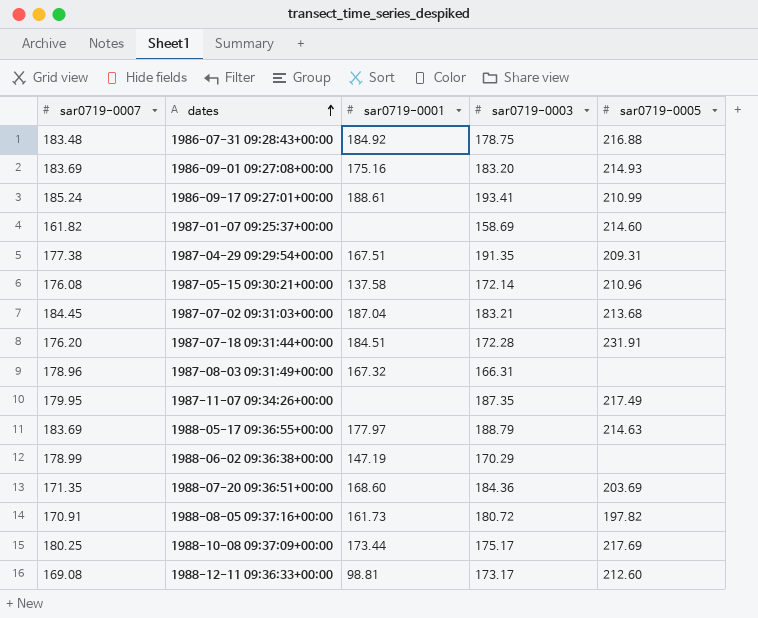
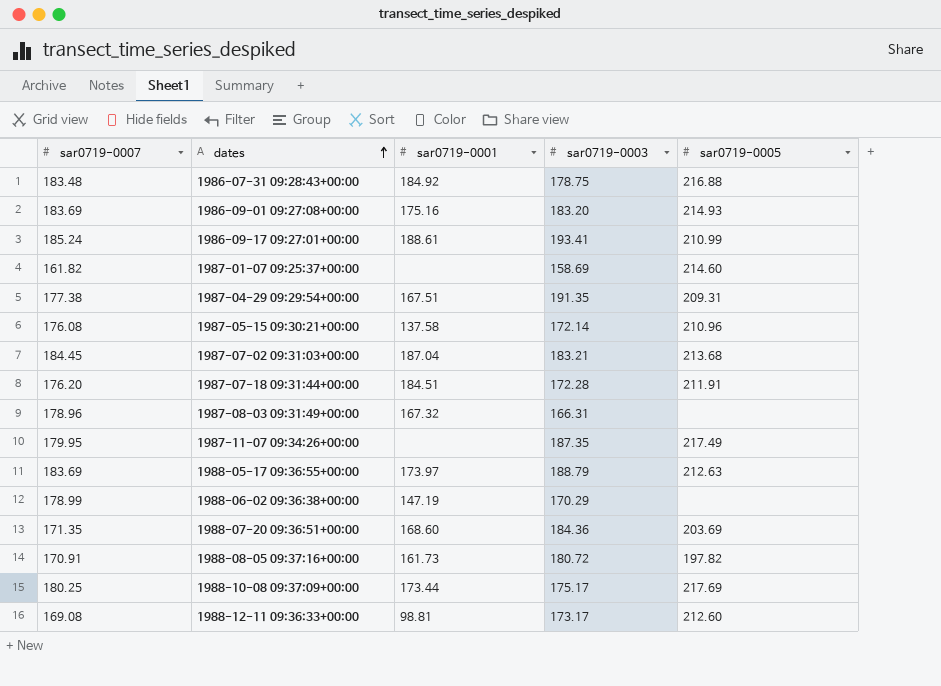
1987-07-18 09:31:44+00:00 | sar0719-0005: 231.91 -> 211.91
1988-05-17 09:36:55+00:00 | sar0719-0001: 177.97 -> 173.97
1988-05-17 09:36:55+00:00 | sar0719-0005: 214.63 -> 212.63

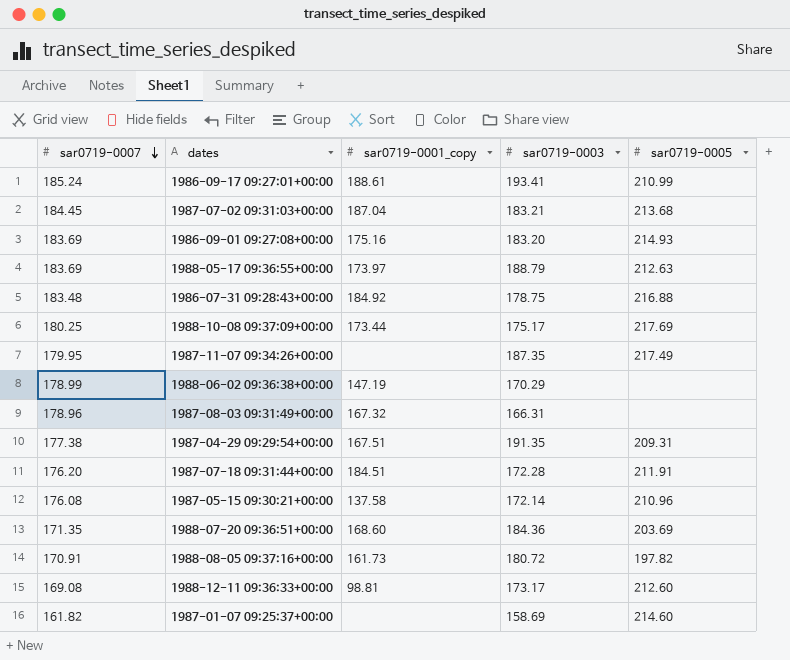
row order: dates ascending -> sar0719-0007 descending
column name: sar0719-0001 -> sar0719-0001_copy

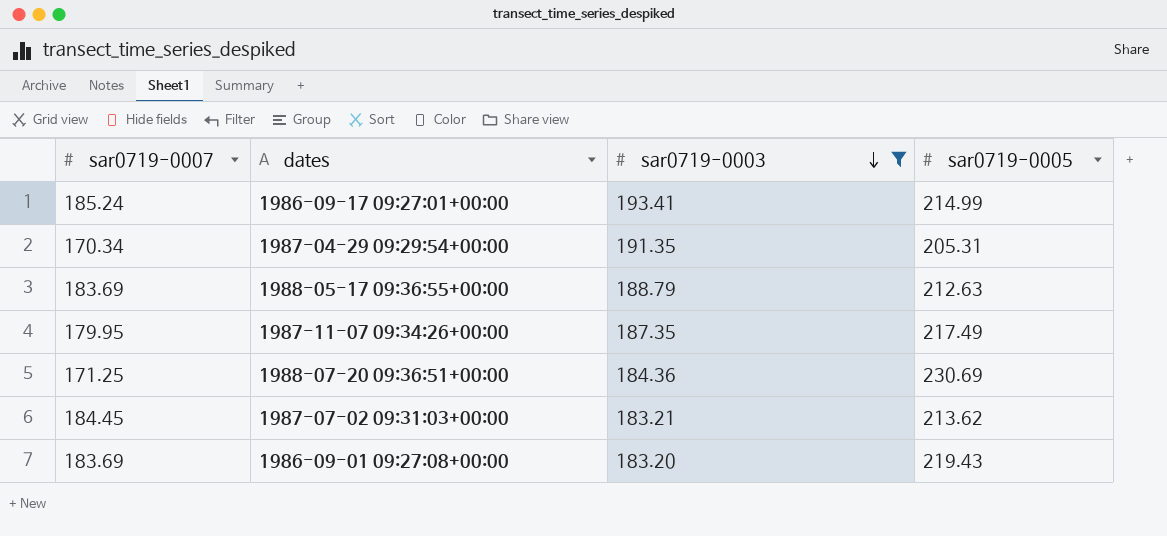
filter: none -> sar0719-0003 >= 183.20
row order: sar0719-0007 descending -> sar0719-0003 descending
column sar0719-0001_copy | position: 3 -> none
1986-09-17 09:27:01+00:00 | sar0719-0005: 210.99 -> 214.99
1987-04-29 09:29:54+00:00 | sar0719-0007: 177.38 -> 170.34
1987-04-29 09:29:54+00:00 | sar0719-0005: 209.31 -> 205.31
1988-07-20 09:36:51+00:00 | sar0719-0007: 171.35 -> 171.25
1988-07-20 09:36:51+00:00 | sar0719-0005: 203.69 -> 230.69
1987-07-02 09:31:03+00:00 | sar0719-0005: 213.68 -> 213.62
1986-09-01 09:27:08+00:00 | sar0719-0005: 214.93 -> 219.43

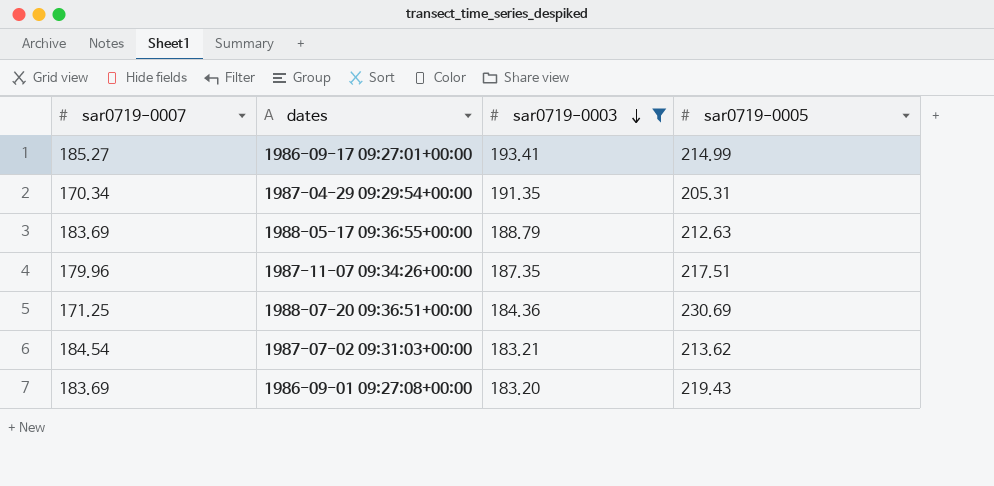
1986-09-17 09:27:01+00:00 | sar0719-0007: 185.24 -> 185.27
1987-11-07 09:34:26+00:00 | sar0719-0007: 179.95 -> 179.96
1987-11-07 09:34:26+00:00 | sar0719-0005: 217.49 -> 217.51
1987-07-02 09:31:03+00:00 | sar0719-0007: 184.45 -> 184.54

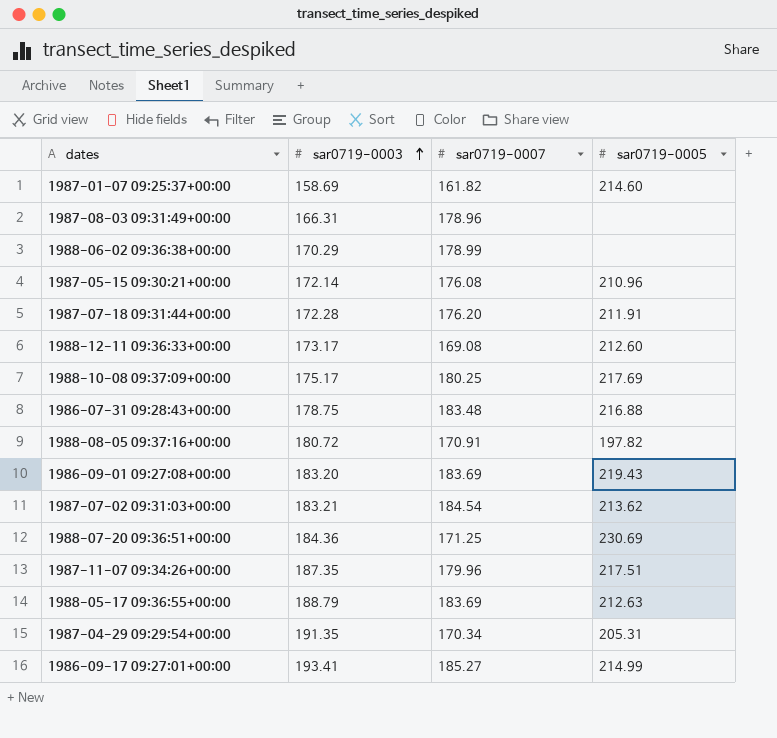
filter: sar0719-0003 >= 183.20 -> none
row order: sar0719-0003 descending -> sar0719-0003 ascending
column sar0719-0007 | position: 1 -> 3

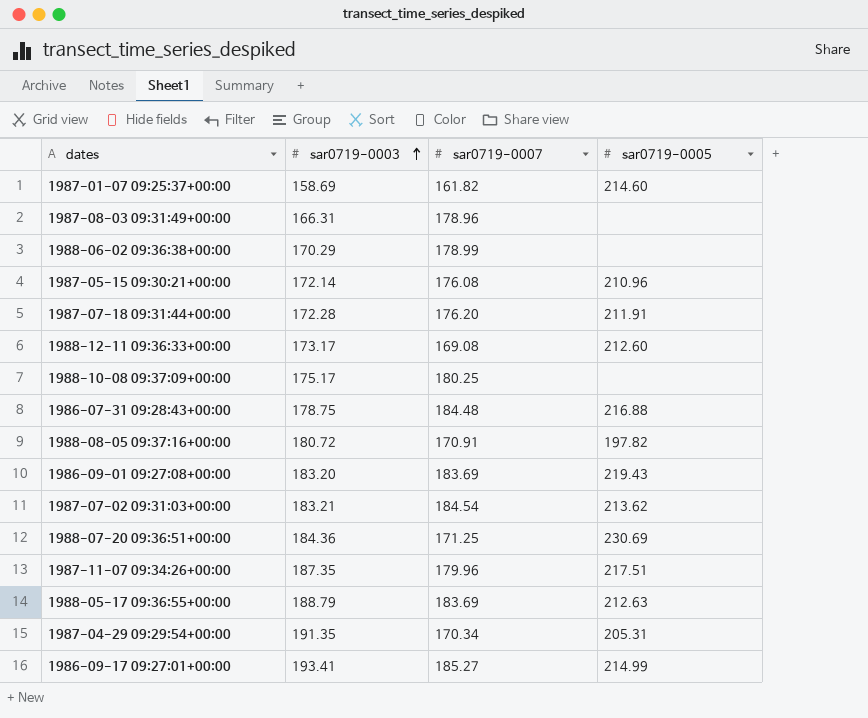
1988-10-08 09:37:09+00:00 | sar0719-0005: 217.69 -> none
1986-07-31 09:28:43+00:00 | sar0719-0007: 183.48 -> 184.48

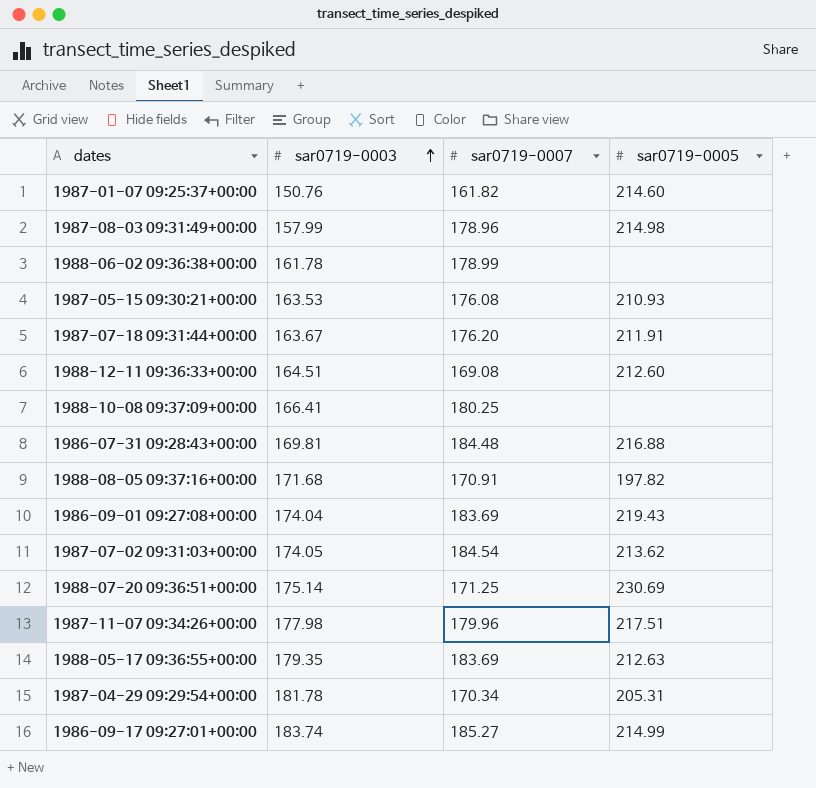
1987-01-07 09:25:37+00:00 | sar0719-0003: 158.69 -> 150.76
1987-08-03 09:31:49+00:00 | sar0719-0003: 166.31 -> 157.99
1987-08-03 09:31:49+00:00 | sar0719-0005: none -> 214.98
1988-06-02 09:36:38+00:00 | sar0719-0003: 170.29 -> 161.78
1987-05-15 09:30:21+00:00 | sar0719-0003: 172.14 -> 163.53
1987-05-15 09:30:21+00:00 | sar0719-0005: 210.96 -> 210.93
1987-07-18 09:31:44+00:00 | sar0719-0003: 172.28 -> 163.67
1988-12-11 09:36:33+00:00 | sar0719-0003: 173.17 -> 164.51
1988-10-08 09:37:09+00:00 | sar0719-0003: 175.17 -> 166.41
1986-07-31 09:28:43+00:00 | sar0719-0003: 178.75 -> 169.81
1988-08-05 09:37:16+00:00 | sar0719-0003: 180.72 -> 171.68
1986-09-01 09:27:08+00:00 | sar0719-0003: 183.20 -> 174.04
1987-07-02 09:31:03+00:00 | sar0719-0003: 183.21 -> 174.05
1988-07-20 09:36:51+00:00 | sar0719-0003: 184.36 -> 175.14
1987-11-07 09:34:26+00:00 | sar0719-0003: 187.35 -> 177.98
1988-05-17 09:36:55+00:00 | sar0719-0003: 188.79 -> 179.35
1987-04-29 09:29:54+00:00 | sar0719-0003: 191.35 -> 181.78
1986-09-17 09:27:01+00:00 | sar0719-0003: 193.41 -> 183.74

